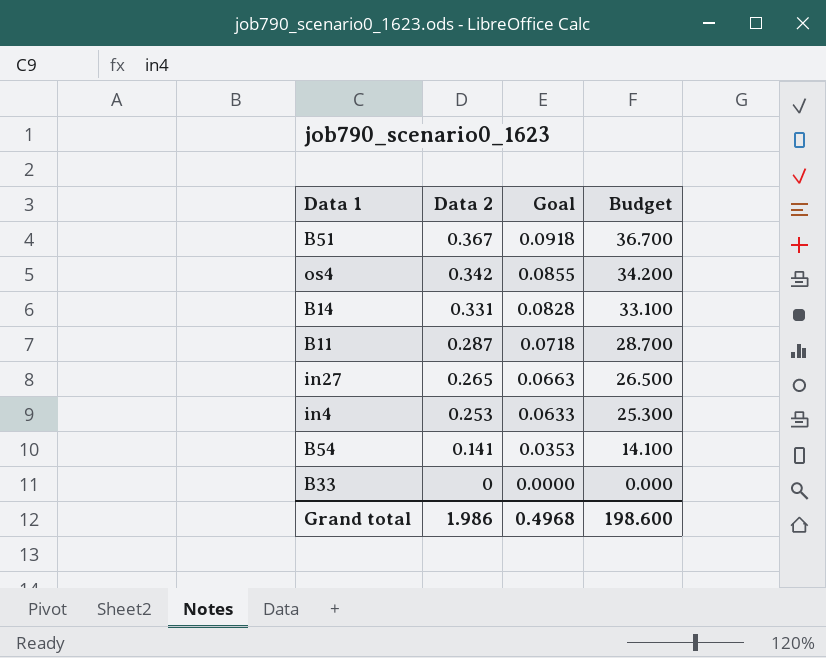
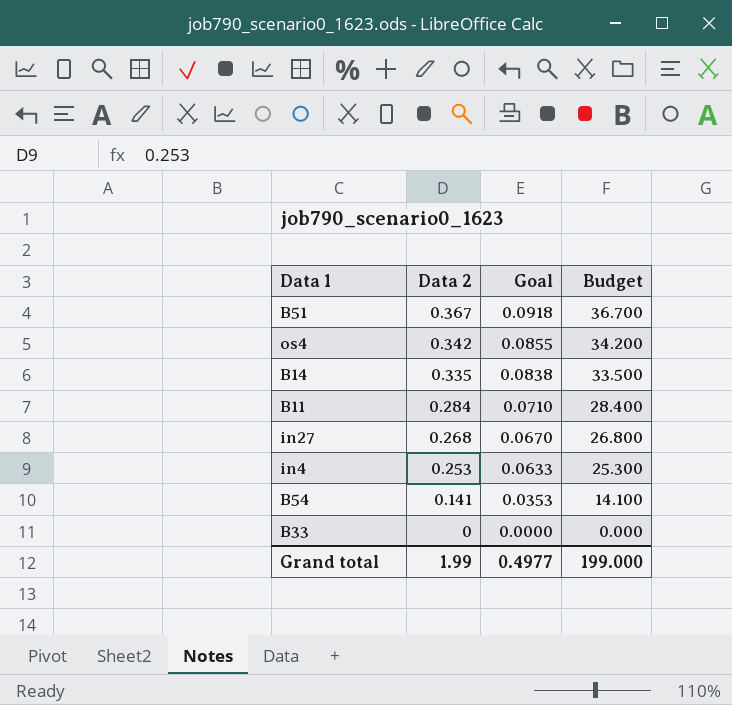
B14 | Data 2: 0.331 -> 0.335
B14 | Goal: 0.0828 -> 0.0838
B14 | Budget: 33.100 -> 33.500
B11 | Data 2: 0.287 -> 0.284
B11 | Goal: 0.0718 -> 0.0710
B11 | Budget: 28.700 -> 28.400
in27 | Data 2: 0.265 -> 0.268
in27 | Goal: 0.0663 -> 0.0670
in27 | Budget: 26.500 -> 26.800
Grand total | Data 2: 1.986 -> 1.99
Grand total | Goal: 0.4968 -> 0.4977
Grand total | Budget: 198.600 -> 199.000

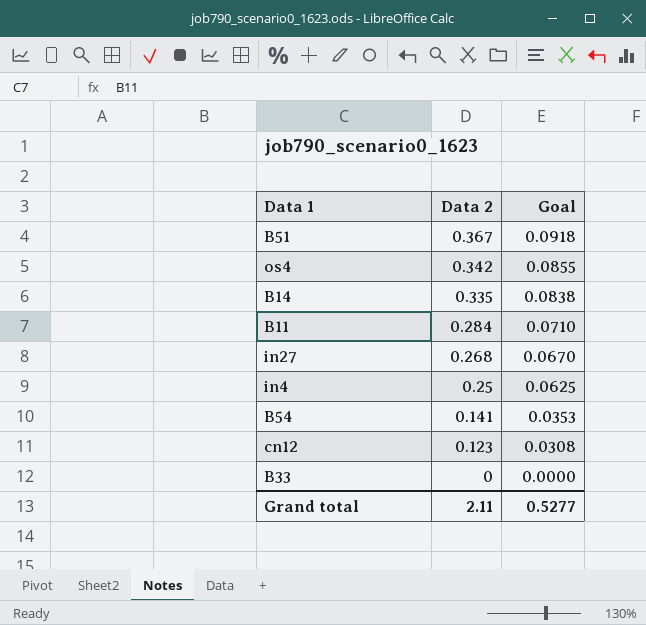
column Budget | formula: [Data 2] * 100 -> none
in4 | Data 2: 0.253 -> 0.25
in4 | Goal: 0.0633 -> 0.0625
row cn12: none -> 0.123 | 0.0308
Grand total | Data 2: 1.99 -> 2.11
Grand total | Goal: 0.4977 -> 0.5277

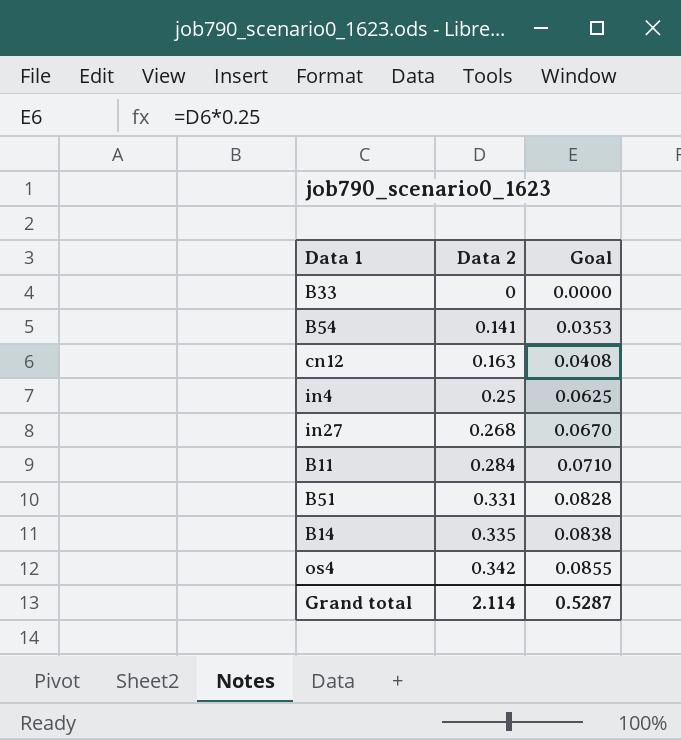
row order: Data 2 descending -> Data 2 ascending
cn12 | Data 2: 0.123 -> 0.163
cn12 | Goal: 0.0308 -> 0.0408
B51 | Data 2: 0.367 -> 0.331
B51 | Goal: 0.0918 -> 0.0828
Grand total | Data 2: 2.11 -> 2.114
Grand total | Goal: 0.5277 -> 0.5287

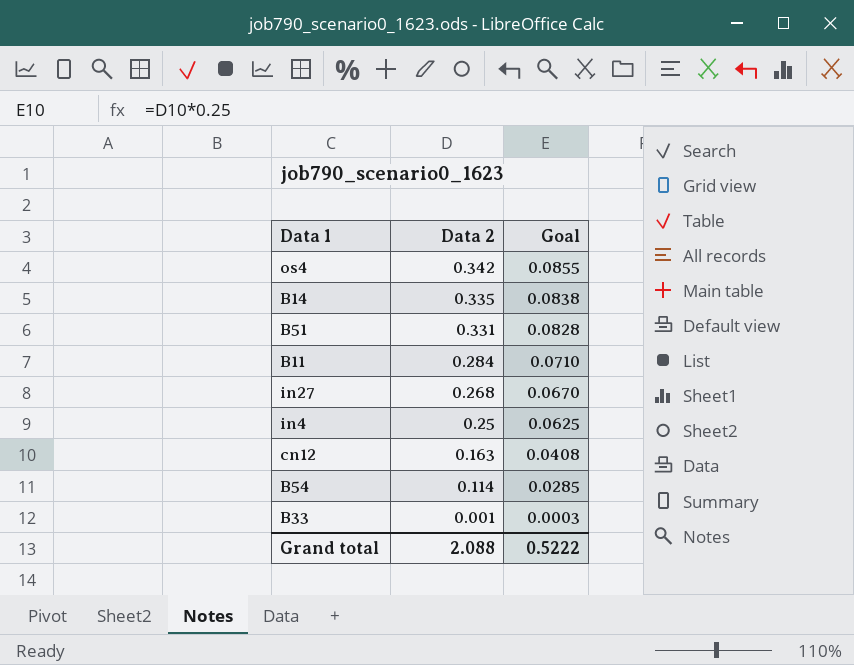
row order: Data 2 ascending -> Data 2 descending
B54 | Data 2: 0.141 -> 0.114
B54 | Goal: 0.0353 -> 0.0285
B33 | Data 2: 0 -> 0.001
B33 | Goal: 0.0000 -> 0.0003
Grand total | Data 2: 2.114 -> 2.088
Grand total | Goal: 0.5287 -> 0.5222

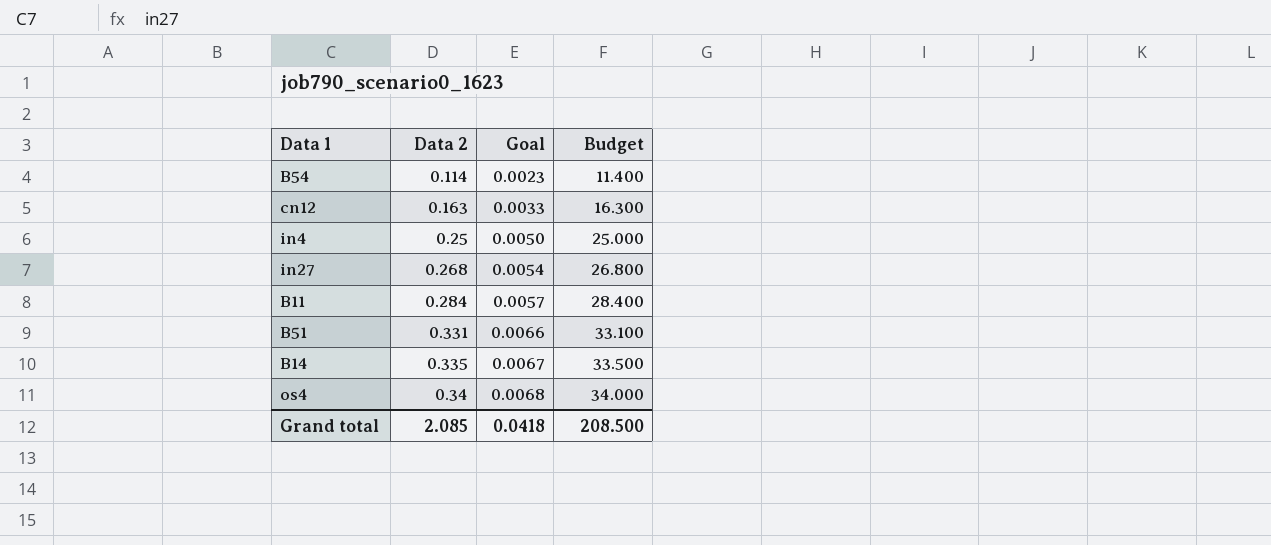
row order: Data 2 descending -> Data 2 ascending
column Goal | formula: [Data 2] * 0.25 -> [Data 2] * 0.02
column Budget | formula: none -> [Data 2] * 100
row B33: 0.001 | 0.0003 -> none
os4 | Data 2: 0.342 -> 0.34
Grand total | Data 2: 2.088 -> 2.085
Grand total | Goal: 0.5222 -> 0.0418

